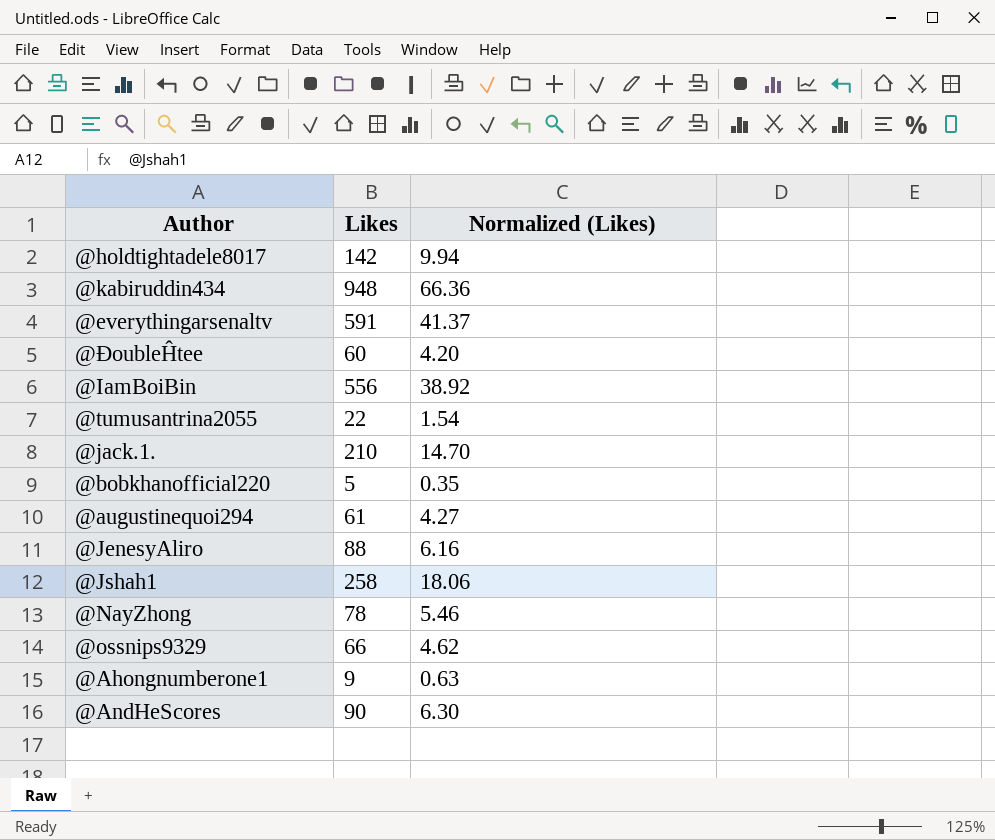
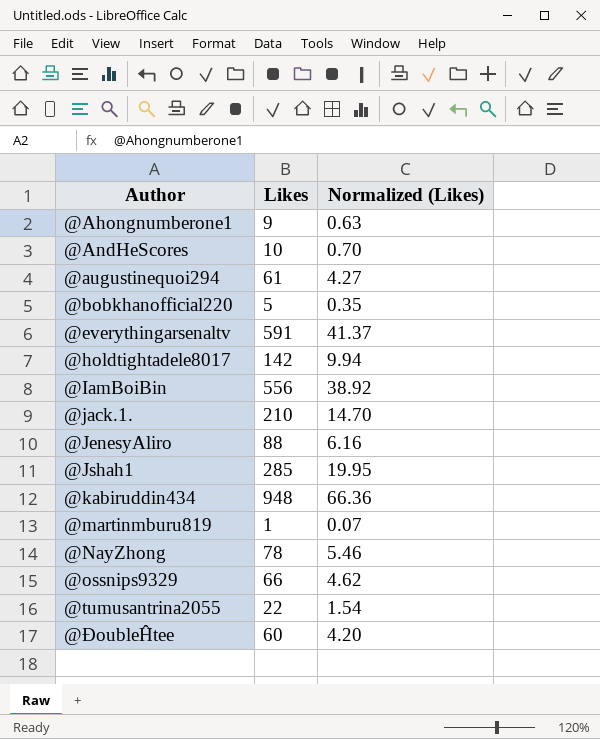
row order: none -> Author ascending
@AndHeScores | Likes: 90 -> 10
@AndHeScores | Normalized (Likes): 6.30 -> 0.70
@Jshah1 | Likes: 258 -> 285
@Jshah1 | Normalized (Likes): 18.06 -> 19.95
row @martinmburu819: none -> 1 | 0.07

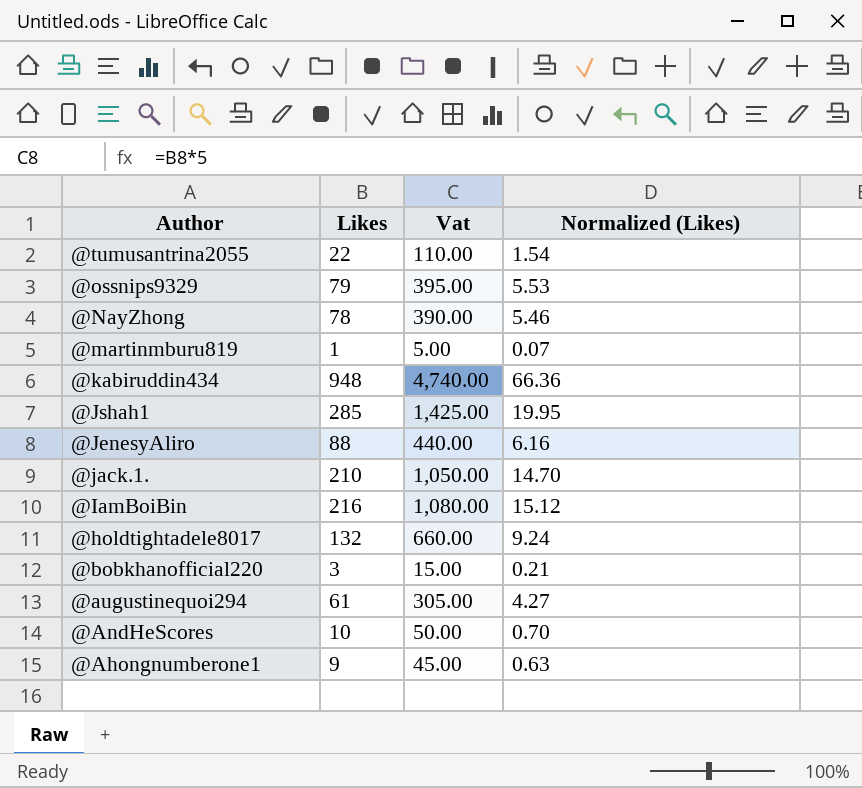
row order: Author ascending -> Author descending
column Vat | formula: none -> [Likes] * 5
row @everythingarsenaltv: 591 | 41.37 -> none
row @ĐoubleĤtee: 60 | 4.20 -> none
@ossnips9329 | Likes: 66 -> 79
@ossnips9329 | Normalized (Likes): 4.62 -> 5.53
@IamBoiBin | Likes: 556 -> 216
@IamBoiBin | Normalized (Likes): 38.92 -> 15.12
@holdtightadele8017 | Likes: 142 -> 132
@holdtightadele8017 | Normalized (Likes): 9.94 -> 9.24
@bobkhanofficial220 | Likes: 5 -> 3
@bobkhanofficial220 | Normalized (Likes): 0.35 -> 0.21

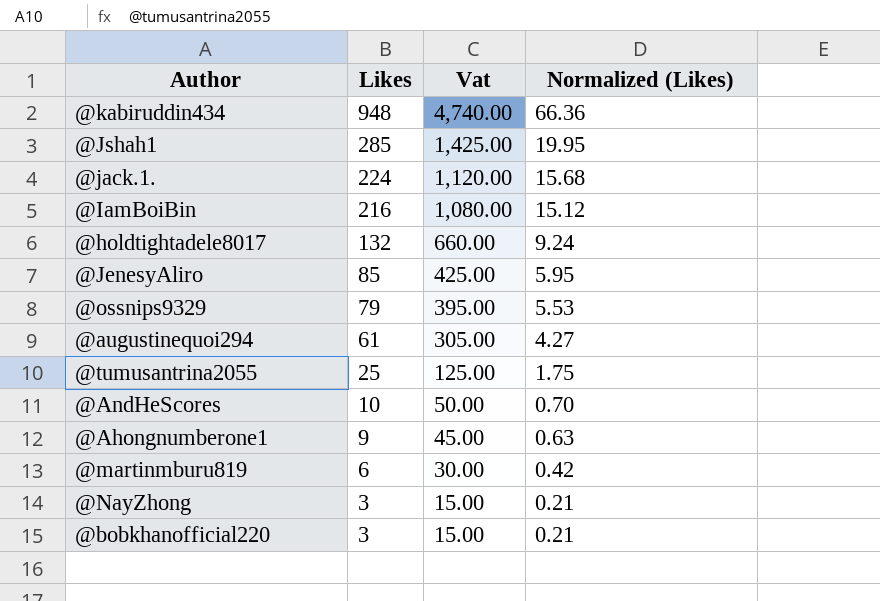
row order: Author descending -> Likes descending
@jack.1. | Likes: 210 -> 224
@jack.1. | Vat: 1,050.00 -> 1,120.00
@jack.1. | Normalized (Likes): 14.70 -> 15.68
@JenesyAliro | Likes: 88 -> 85
@JenesyAliro | Vat: 440.00 -> 425.00
@JenesyAliro | Normalized (Likes): 6.16 -> 5.95
@tumusantrina2055 | Likes: 22 -> 25
@tumusantrina2055 | Vat: 110.00 -> 125.00
@tumusantrina2055 | Normalized (Likes): 1.54 -> 1.75
@martinmburu819 | Likes: 1 -> 6
@martinmburu819 | Vat: 5.00 -> 30.00
@martinmburu819 | Normalized (Likes): 0.07 -> 0.42
@NayZhong | Likes: 78 -> 3
@NayZhong | Vat: 390.00 -> 15.00
@NayZhong | Normalized (Likes): 5.46 -> 0.21

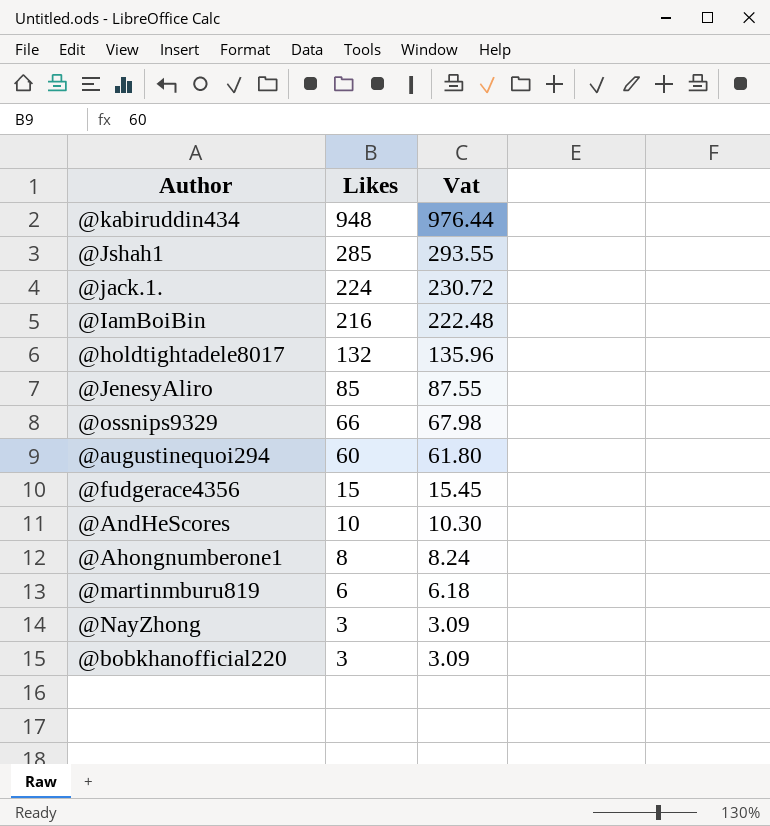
column Normalized (Likes) | formula: [Likes] * 0.07 -> none
column Vat | formula: [Likes] * 5 -> [Likes] * 1.03
row @tumusantrina2055: 25 | 125.00 | 1.75 -> none
@ossnips9329 | Likes: 79 -> 66
@augustinequoi294 | Likes: 61 -> 60
row @fudgerace4356: none -> 15 | 15.45
@Ahongnumberone1 | Likes: 9 -> 8

